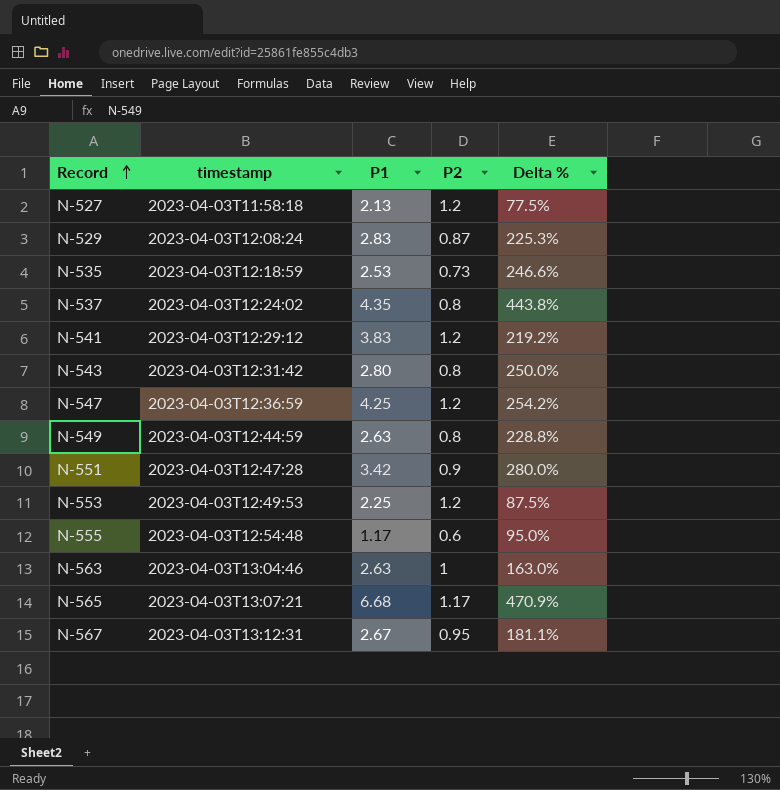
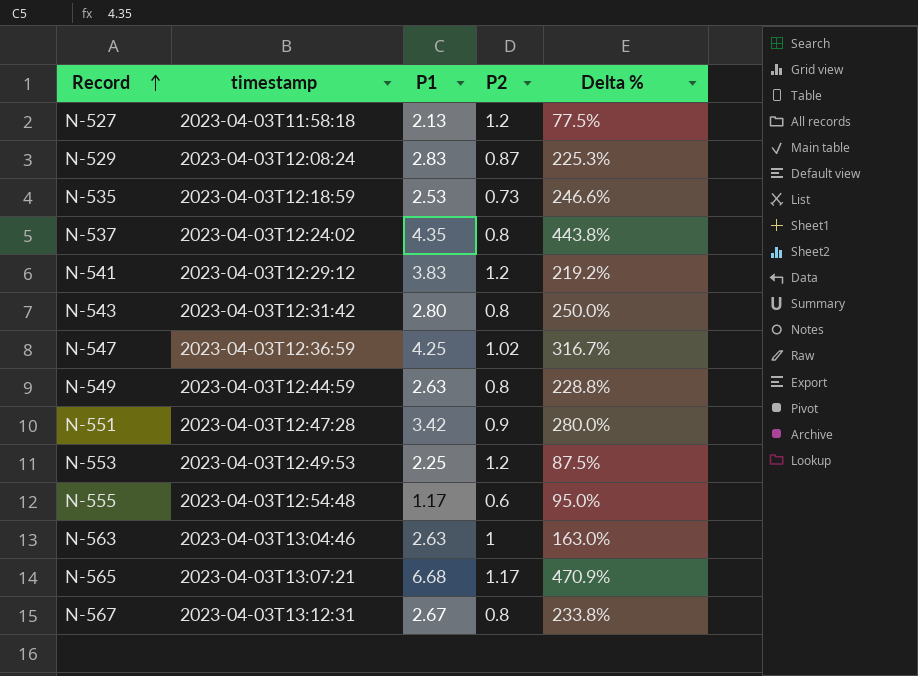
N-547 | P2: 1.2 -> 1.02
N-547 | Delta %: 254.2% -> 316.7%
N-567 | P2: 0.95 -> 0.8
N-567 | Delta %: 181.1% -> 233.8%

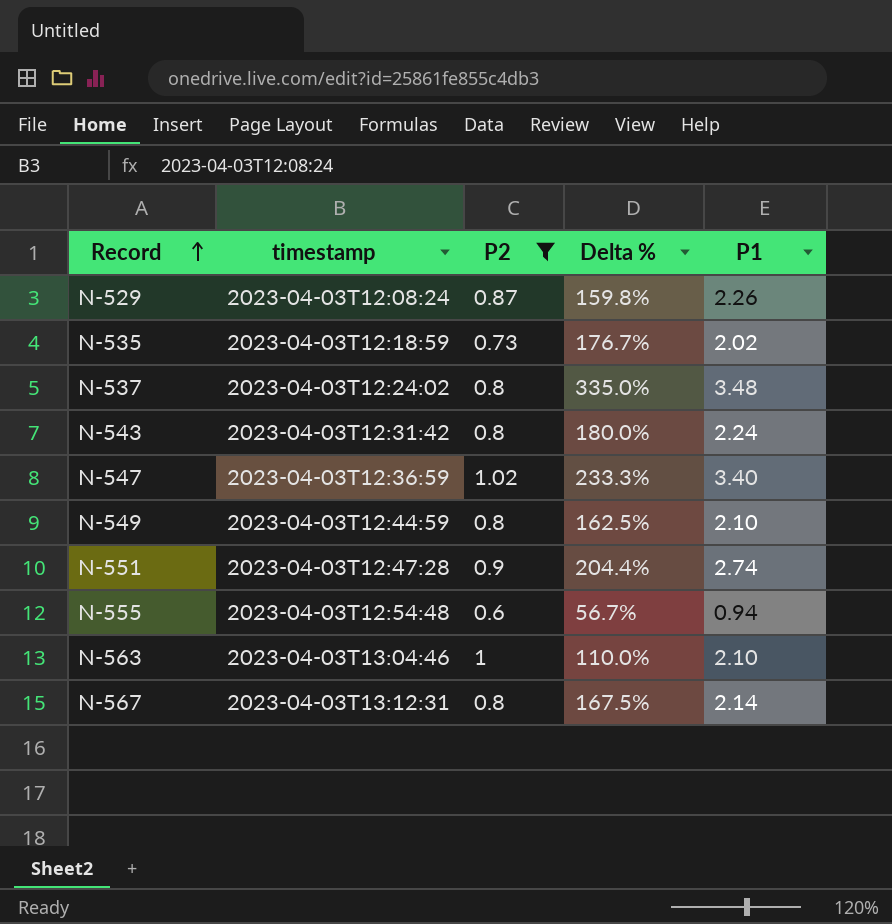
filter: none -> P2 <= 1.02
column P1 | position: 3 -> 5
N-529 | Delta %: 225.3% -> 159.8%
N-529 | P1: 2.83 -> 2.26
N-535 | Delta %: 246.6% -> 176.7%
N-535 | P1: 2.53 -> 2.02
N-537 | Delta %: 443.8% -> 335.0%
N-537 | P1: 4.35 -> 3.48
N-543 | Delta %: 250.0% -> 180.0%
N-543 | P1: 2.80 -> 2.24
N-547 | Delta %: 316.7% -> 233.3%
N-547 | P1: 4.25 -> 3.40
N-549 | Delta %: 228.8% -> 162.5%
N-549 | P1: 2.63 -> 2.10
N-551 | Delta %: 280.0% -> 204.4%
N-551 | P1: 3.42 -> 2.74
N-555 | Delta %: 95.0% -> 56.7%
N-555 | P1: 1.17 -> 0.94
N-563 | Delta %: 163.0% -> 110.0%
N-563 | P1: 2.63 -> 2.10
N-567 | Delta %: 233.8% -> 167.5%
N-567 | P1: 2.67 -> 2.14

